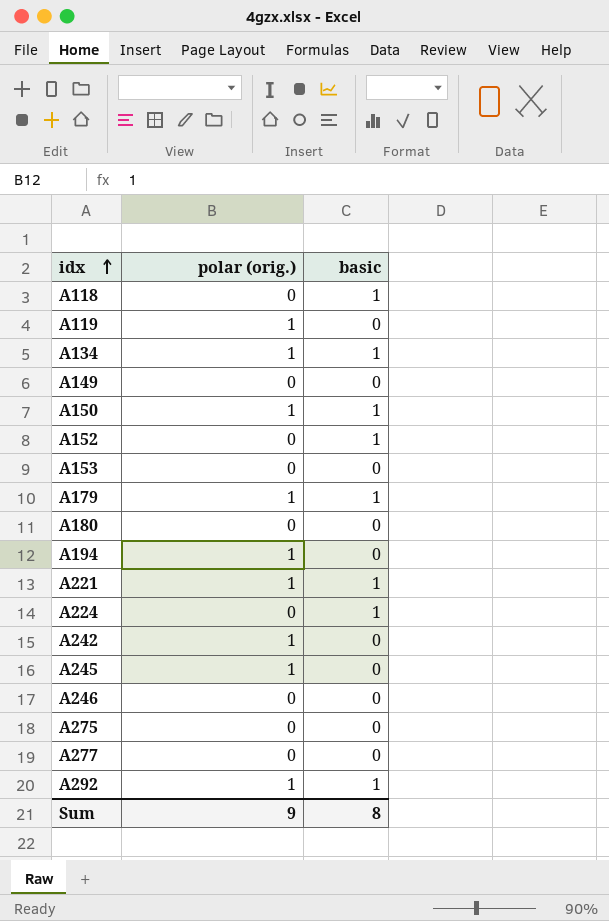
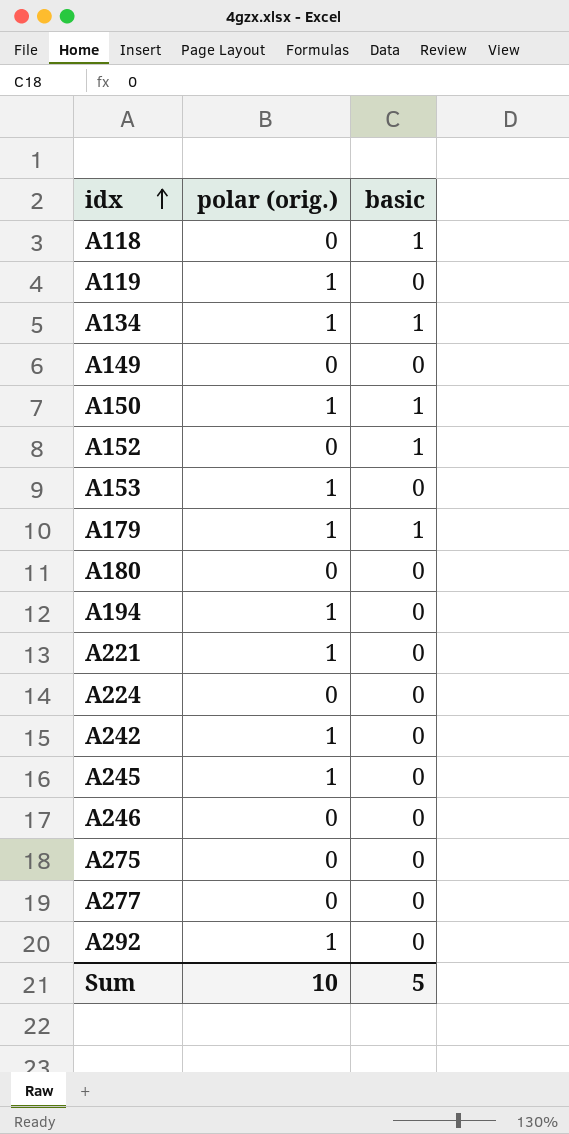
A153 | polar (orig.): 0 -> 1
A221 | basic: 1 -> 0
A224 | basic: 1 -> 0
A292 | basic: 1 -> 0
Sum | polar (orig.): 9 -> 10
Sum | basic: 8 -> 5

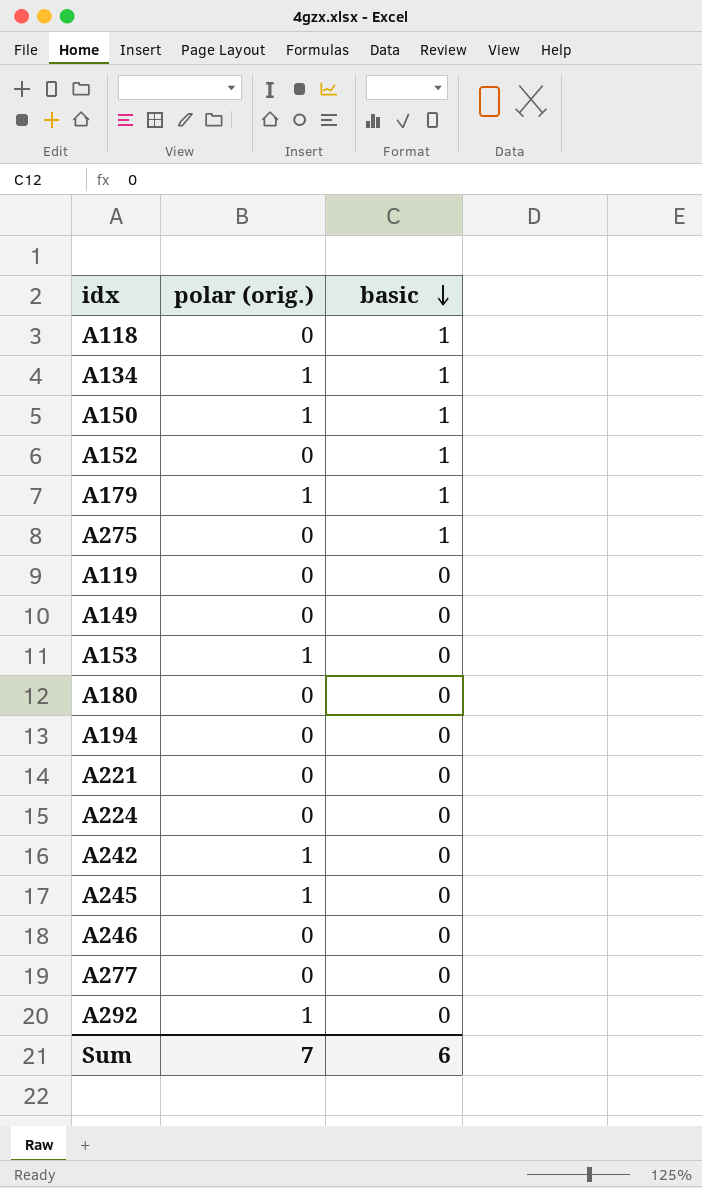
row order: idx ascending -> basic descending
A275 | basic: 0 -> 1
A119 | polar (orig.): 1 -> 0
A194 | polar (orig.): 1 -> 0
A221 | polar (orig.): 1 -> 0
Sum | polar (orig.): 10 -> 7
Sum | basic: 5 -> 6

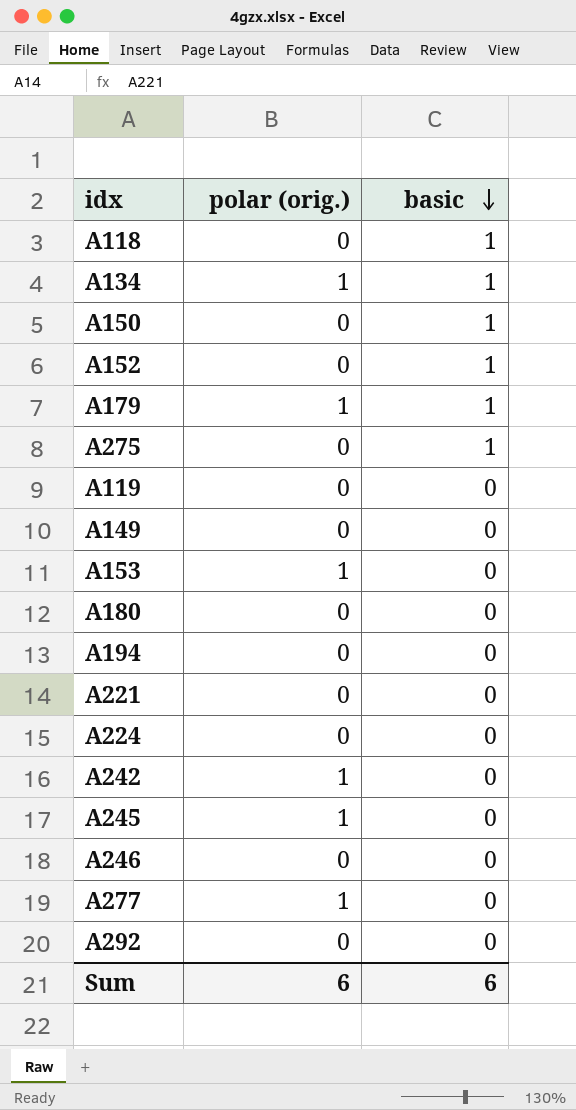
A150 | polar (orig.): 1 -> 0
A277 | polar (orig.): 0 -> 1
A292 | polar (orig.): 1 -> 0
Sum | polar (orig.): 7 -> 6

